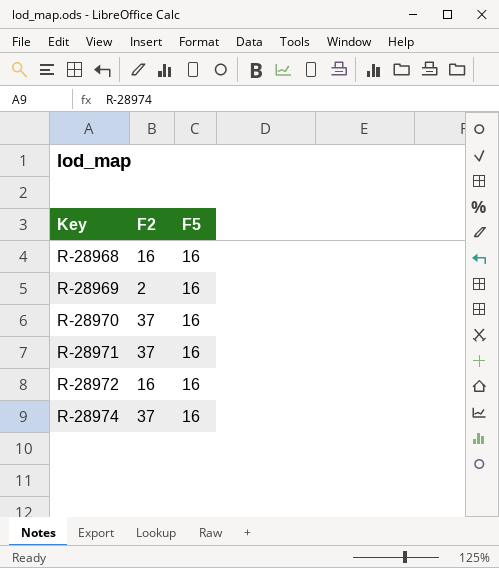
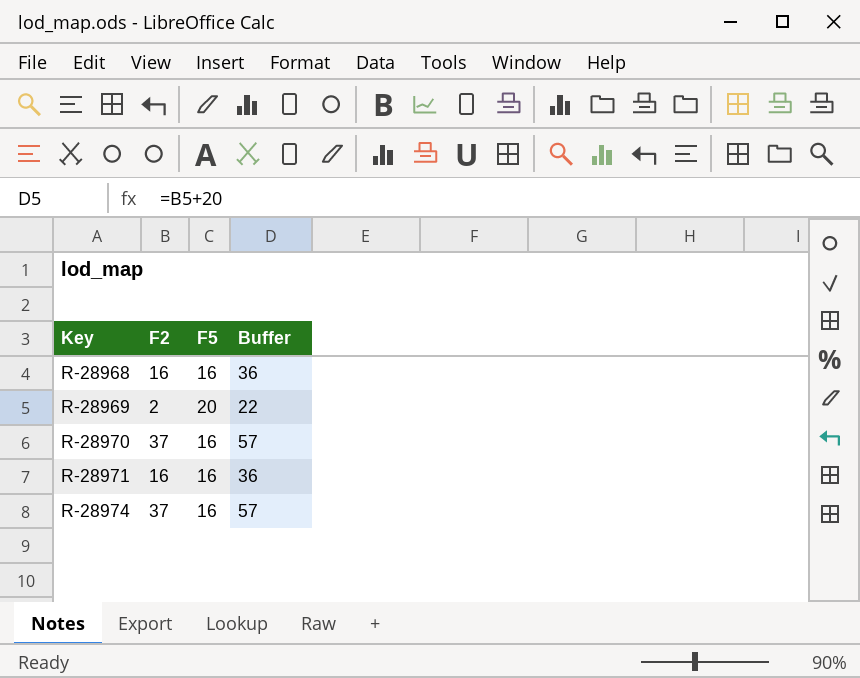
column Buffer | formula: none -> [F2] + 20
row R-28972: 16 | 16 -> none
R-28969 | F5: 16 -> 20
R-28971 | F2: 37 -> 16

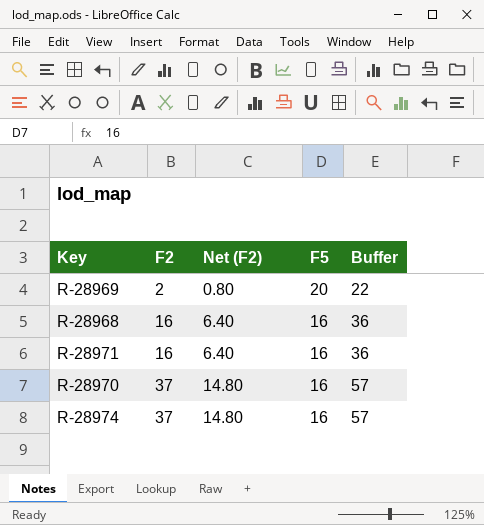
row order: Key ascending -> F2 ascending
column Net (F2) | formula: none -> [F2] * 0.4

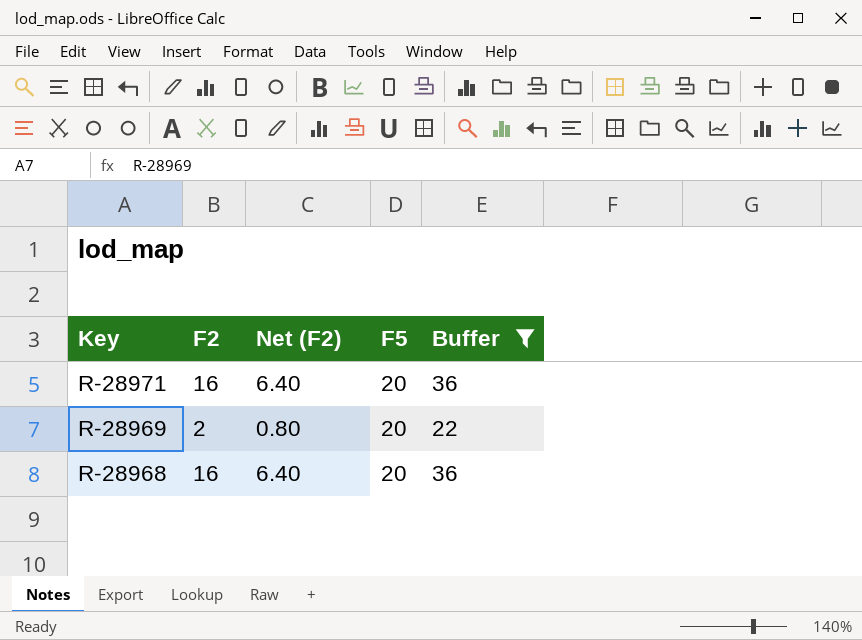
filter: none -> Buffer != 57
row order: F2 ascending -> Key descending
R-28971 | F5: 16 -> 20
R-28968 | F5: 16 -> 20

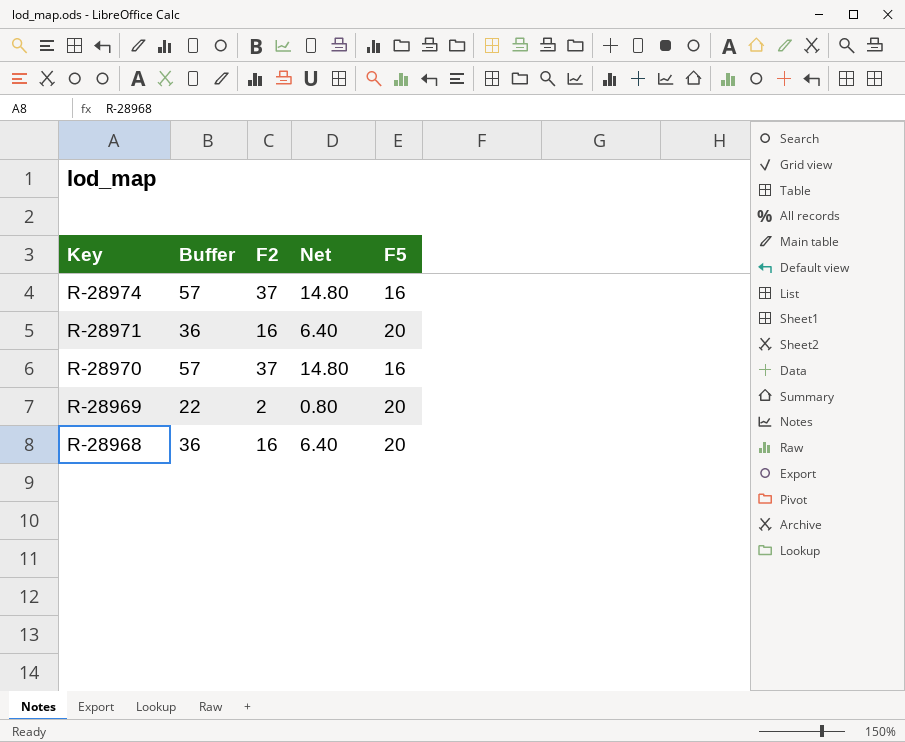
filter: Buffer != 57 -> none
column Buffer | position: 5 -> 2
column name: Net (F2) -> Net

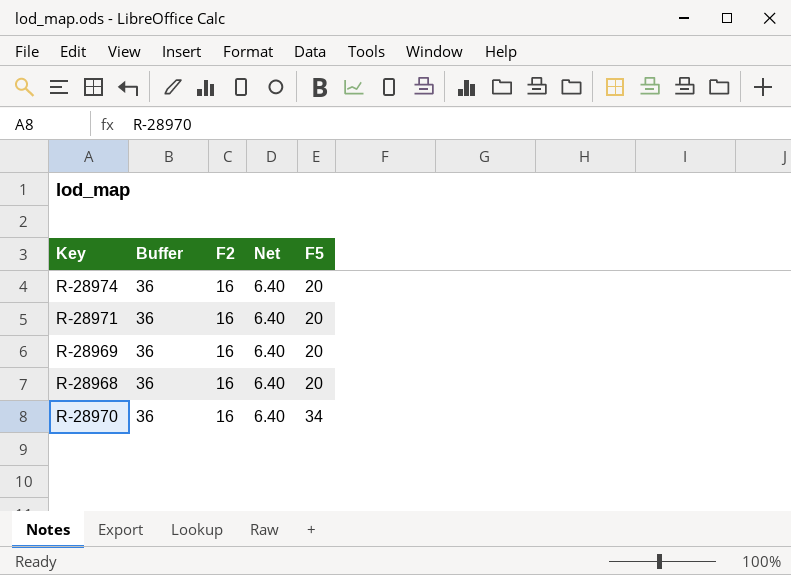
row order: Key descending -> F5 ascending
R-28974 | Buffer: 57 -> 36
R-28974 | F2: 37 -> 16
R-28974 | Net: 14.80 -> 6.40
R-28974 | F5: 16 -> 20
R-28969 | Buffer: 22 -> 36
R-28969 | F2: 2 -> 16
R-28969 | Net: 0.80 -> 6.40
R-28970 | Buffer: 57 -> 36
R-28970 | F2: 37 -> 16
R-28970 | Net: 14.80 -> 6.40
R-28970 | F5: 16 -> 34

